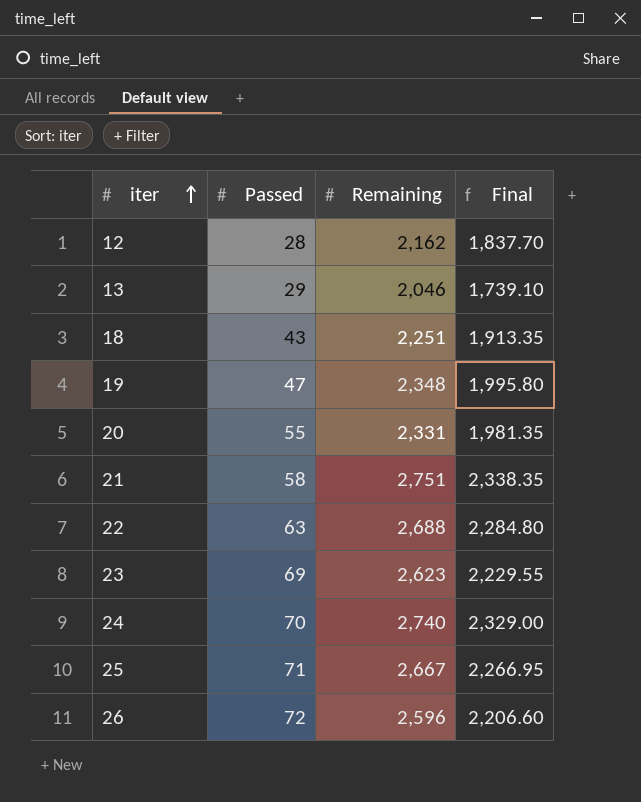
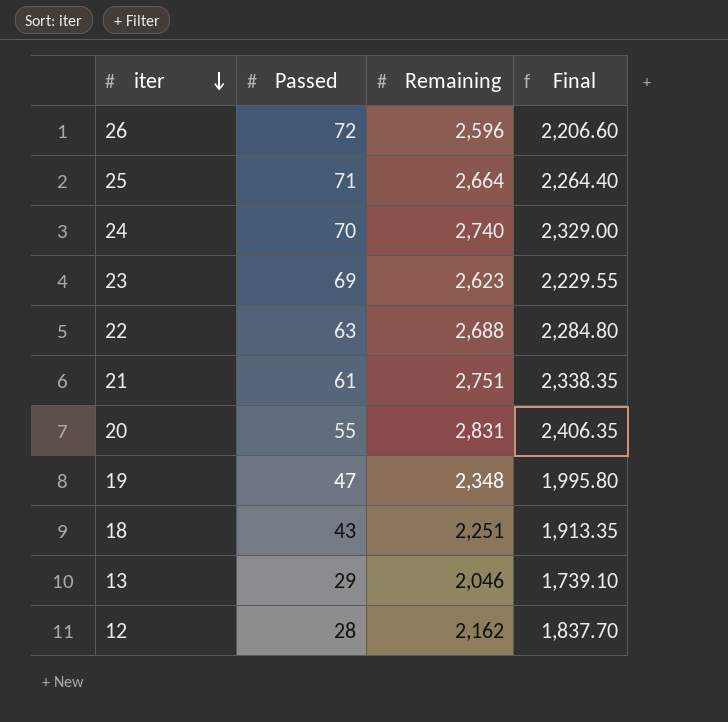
row order: iter ascending -> iter descending
25 | Remaining: 2,667 -> 2,664
25 | Final: 2,266.95 -> 2,264.40
21 | Passed: 58 -> 61
20 | Remaining: 2,331 -> 2,831
20 | Final: 1,981.35 -> 2,406.35

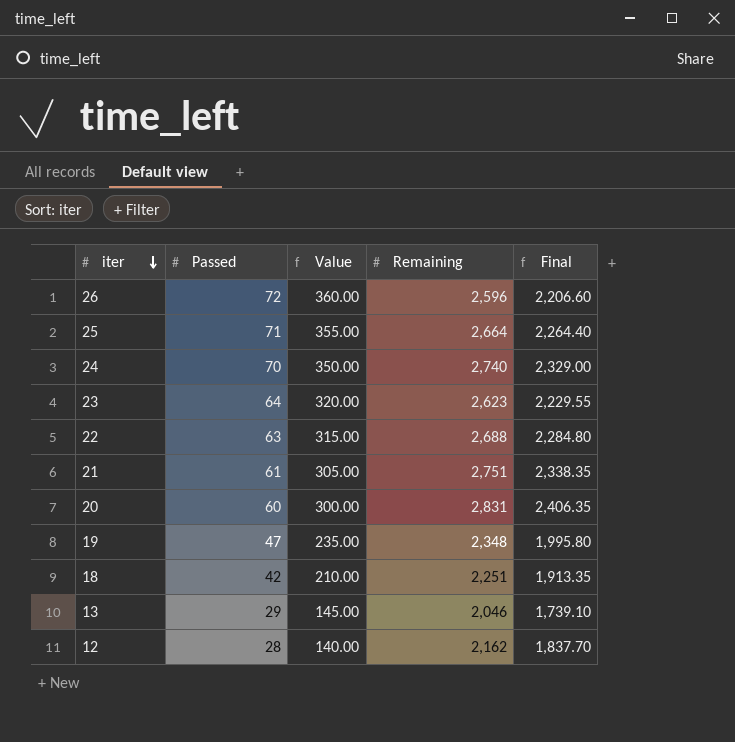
column Value | formula: none -> [Passed] * 5
23 | Passed: 69 -> 64
20 | Passed: 55 -> 60
18 | Passed: 43 -> 42

